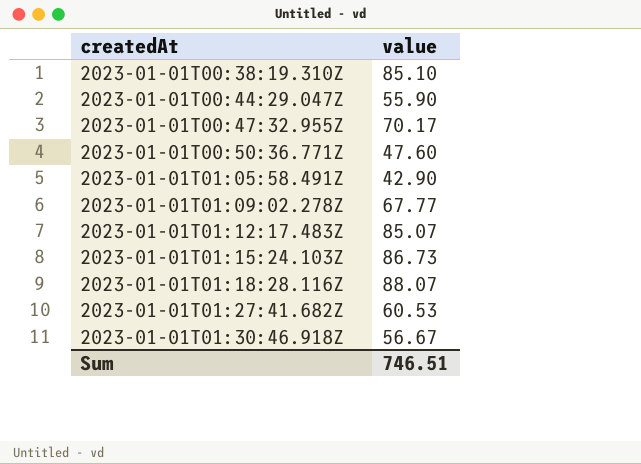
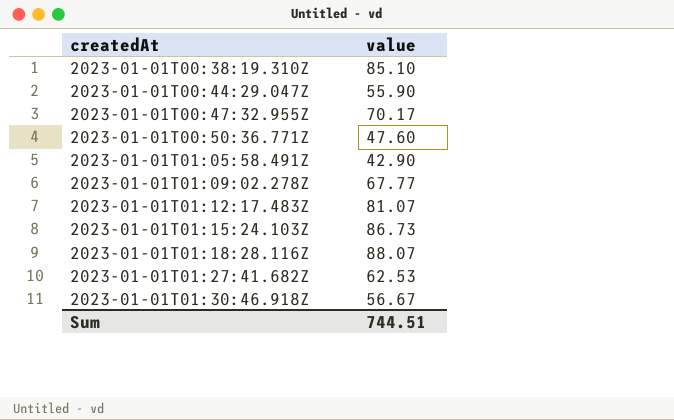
2023-01-01T01:12:17.483Z | value: 85.07 -> 81.07
2023-01-01T01:27:41.682Z | value: 60.53 -> 62.53
Sum | value: 746.51 -> 744.51

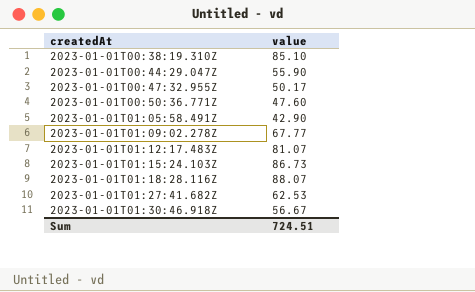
2023-01-01T00:47:32.955Z | value: 70.17 -> 50.17
Sum | value: 744.51 -> 724.51

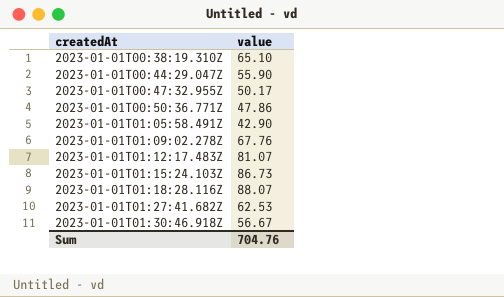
2023-01-01T00:38:19.310Z | value: 85.10 -> 65.10
2023-01-01T00:50:36.771Z | value: 47.60 -> 47.86
2023-01-01T01:09:02.278Z | value: 67.77 -> 67.76
Sum | value: 724.51 -> 704.76

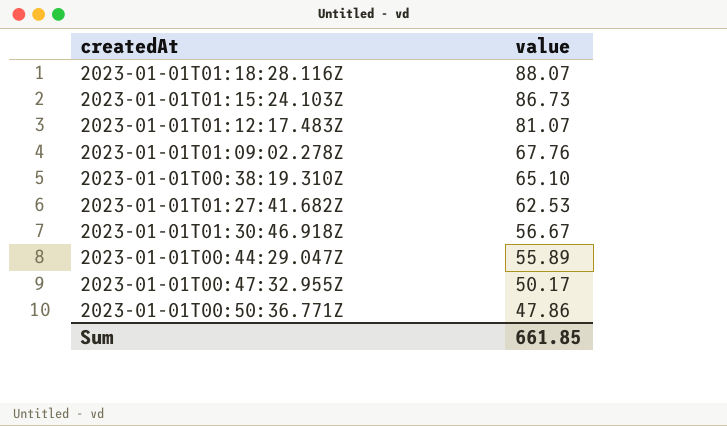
row order: createdAt ascending -> value descending
row 2023-01-01T01:05:58.491Z: 42.90 -> none
2023-01-01T00:44:29.047Z | value: 55.90 -> 55.89
Sum | value: 704.76 -> 661.85

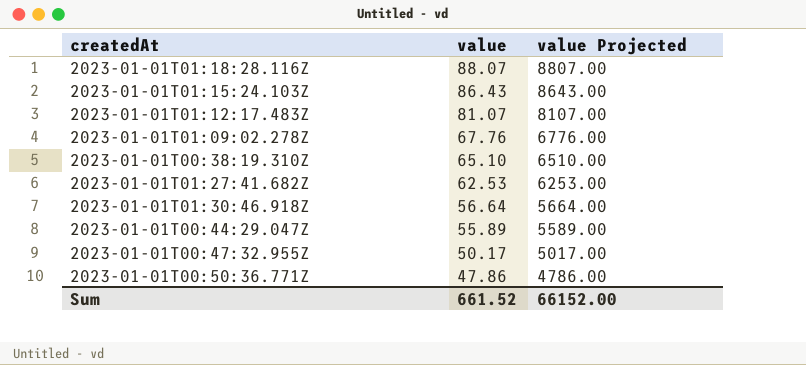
column value Projected | formula: none -> [value] * 100
2023-01-01T01:15:24.103Z | value: 86.73 -> 86.43
2023-01-01T01:30:46.918Z | value: 56.67 -> 56.64
Sum | value: 661.85 -> 661.52

